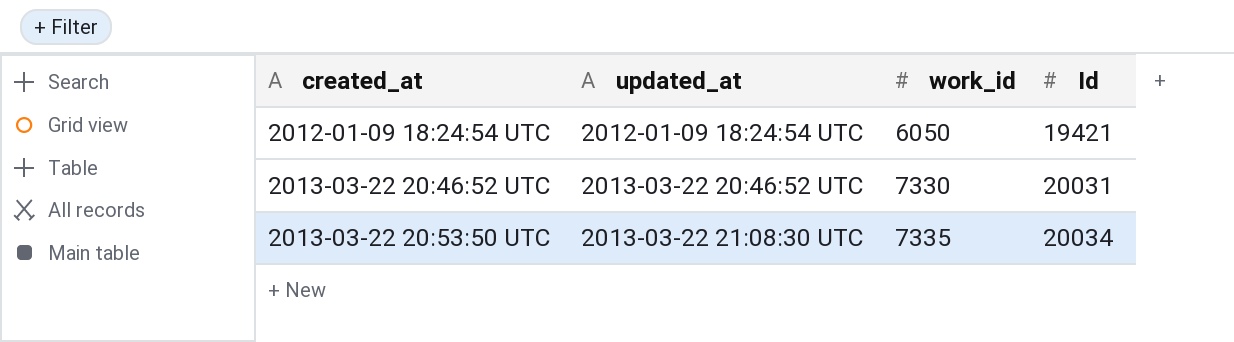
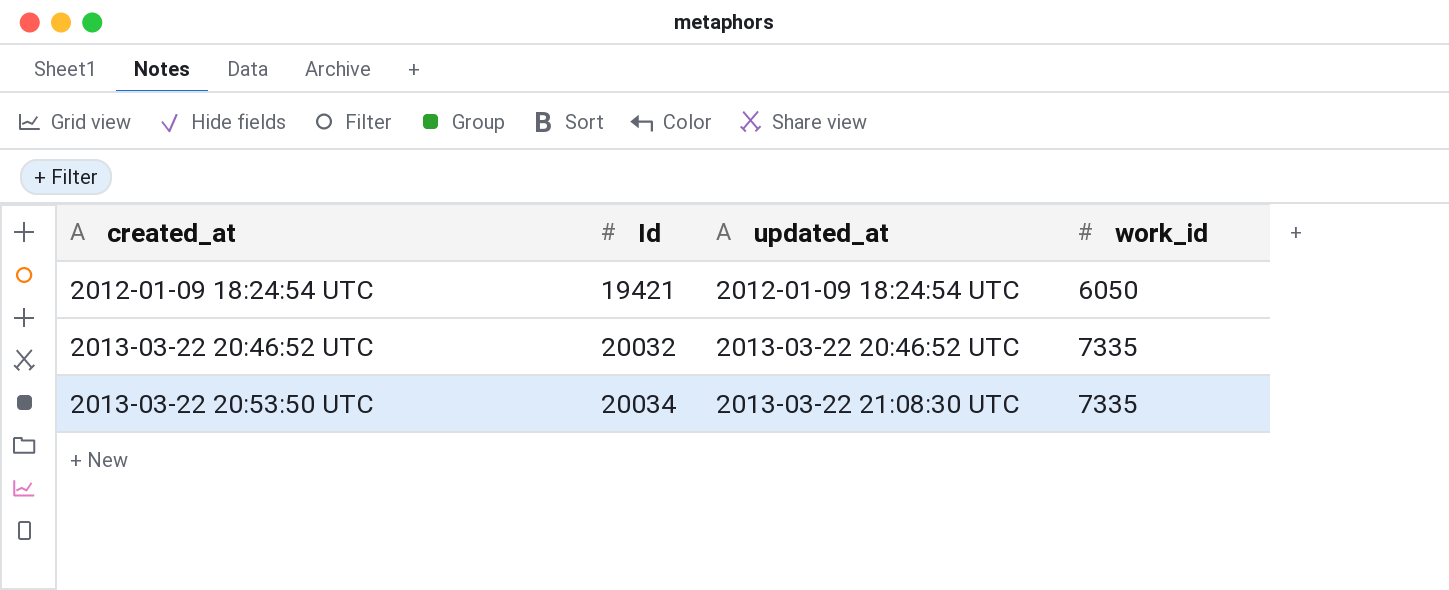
column Id | position: 4 -> 2
2013-03-22 20:46:52 UTC | Id: 20031 -> 20032
2013-03-22 20:46:52 UTC | work_id: 7330 -> 7335

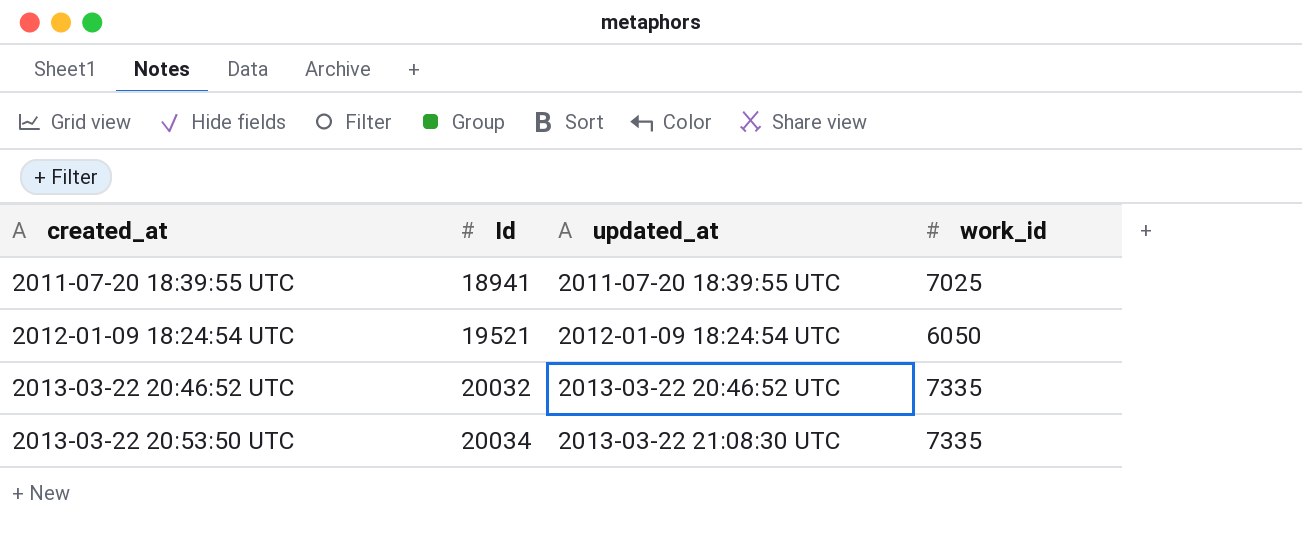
row 2011-07-20 18:39:55 UTC: none -> 18941 | 2011-07-20 18:39:55 UTC | 7025
2012-01-09 18:24:54 UTC | Id: 19421 -> 19521

